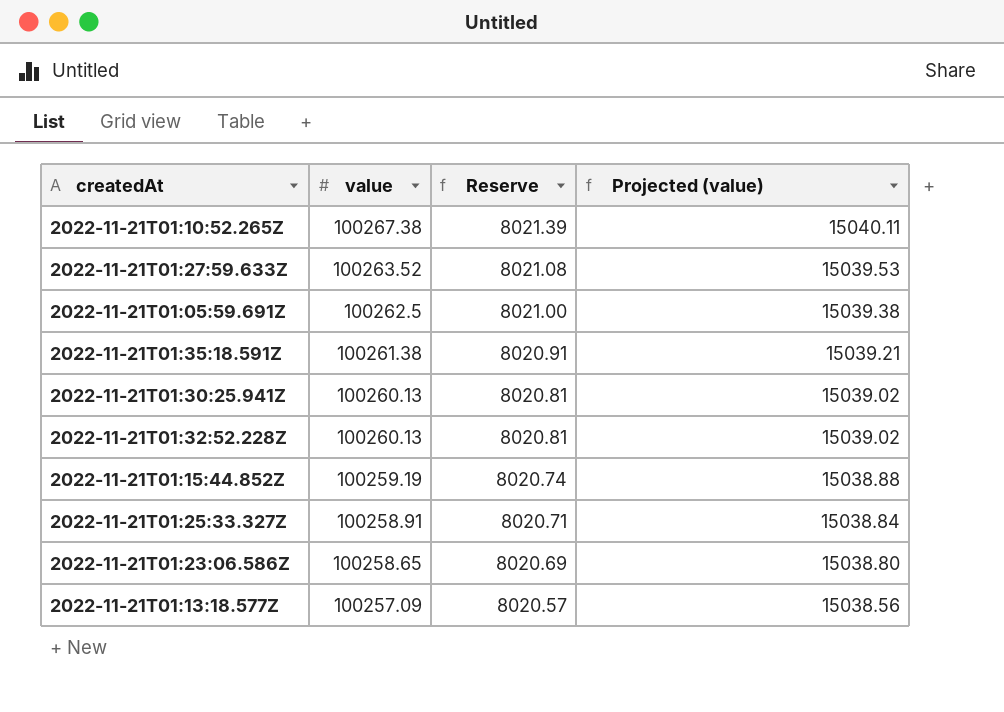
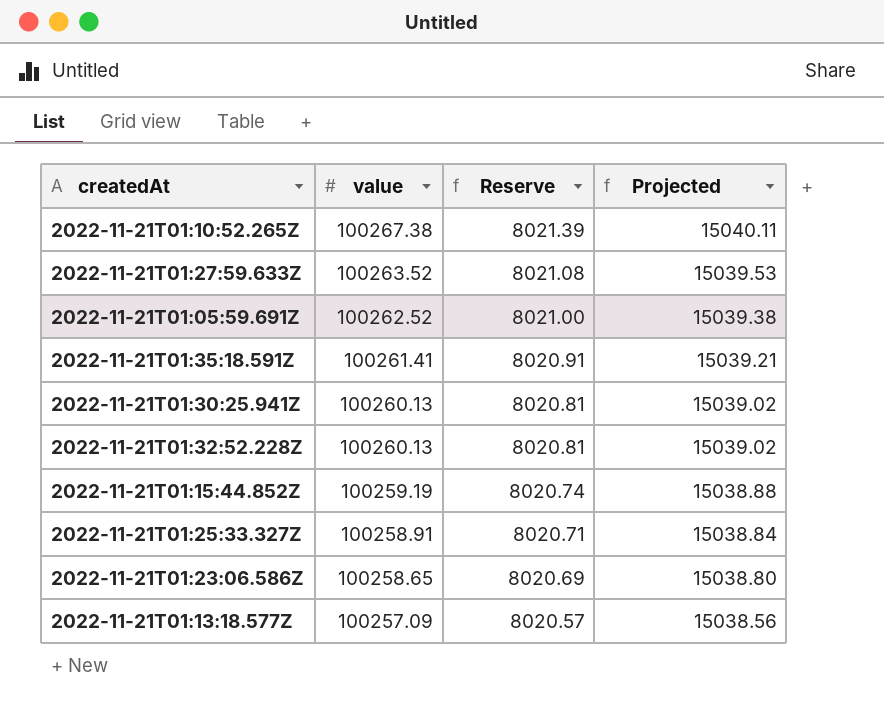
column name: Projected (value) -> Projected
2022-11-21T01:05:59.691Z | value: 100262.5 -> 100262.52
2022-11-21T01:35:18.591Z | value: 100261.38 -> 100261.41

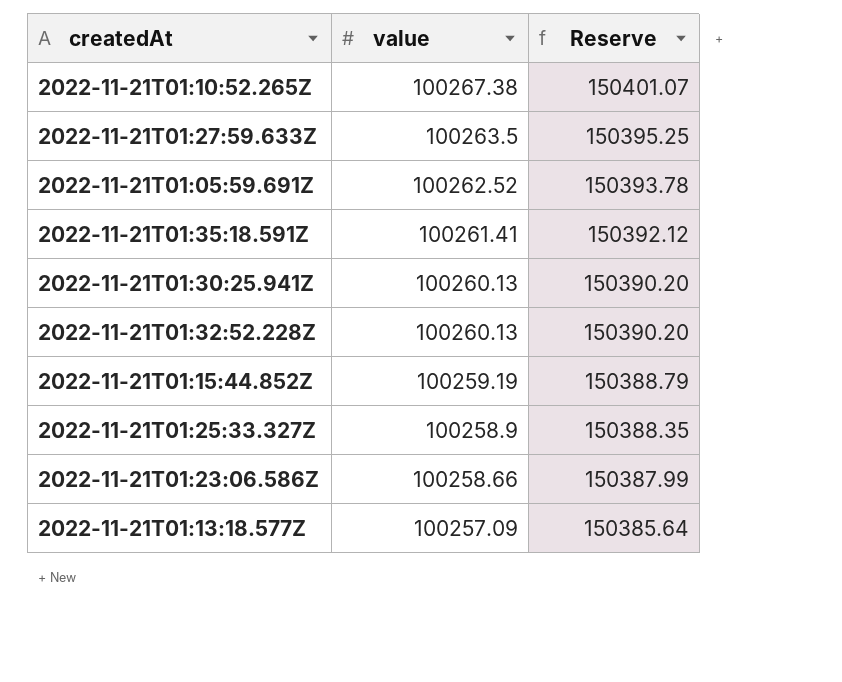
column Projected | formula: [value] * 0.15 -> none
column Reserve | formula: [value] * 0.08 -> [value] * 1.5
2022-11-21T01:27:59.633Z | value: 100263.52 -> 100263.5
2022-11-21T01:25:33.327Z | value: 100258.91 -> 100258.9
2022-11-21T01:23:06.586Z | value: 100258.65 -> 100258.66

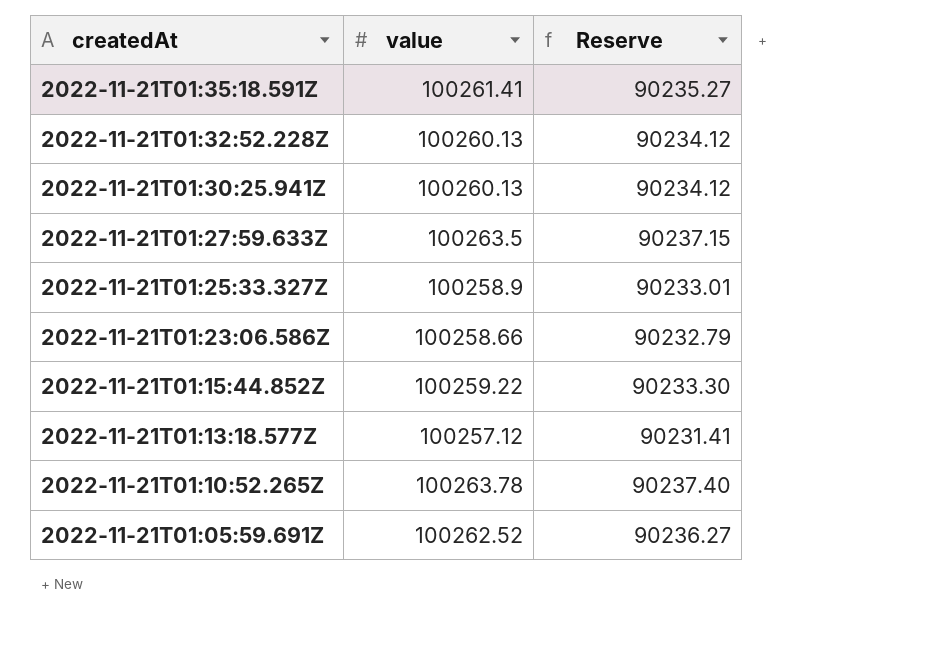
row order: value descending -> createdAt descending
column Reserve | formula: [value] * 1.5 -> [value] * 0.9
2022-11-21T01:15:44.852Z | value: 100259.19 -> 100259.22
2022-11-21T01:13:18.577Z | value: 100257.09 -> 100257.12
2022-11-21T01:10:52.265Z | value: 100267.38 -> 100263.78

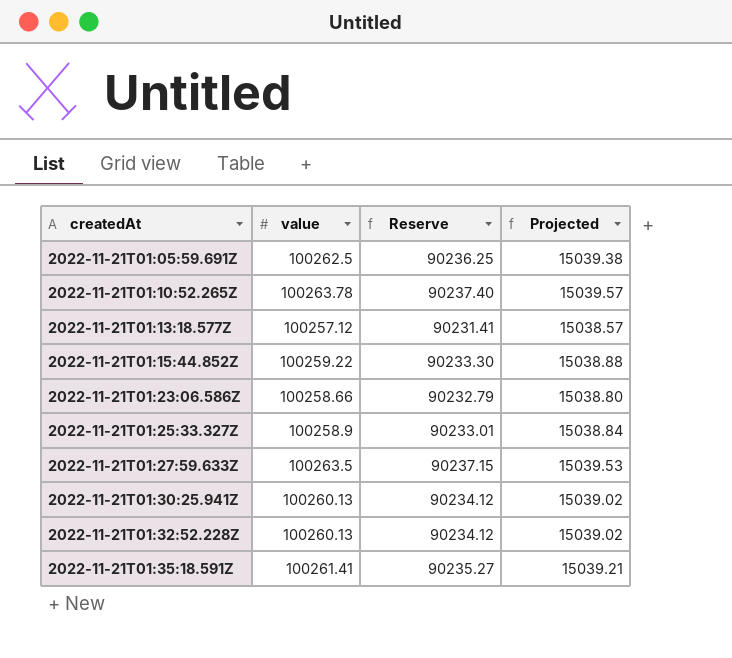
row order: createdAt descending -> createdAt ascending
column Projected | formula: none -> [value] * 0.15
2022-11-21T01:05:59.691Z | value: 100262.52 -> 100262.5
2022-11-21T01:05:59.691Z | Reserve: 90236.27 -> 90236.25

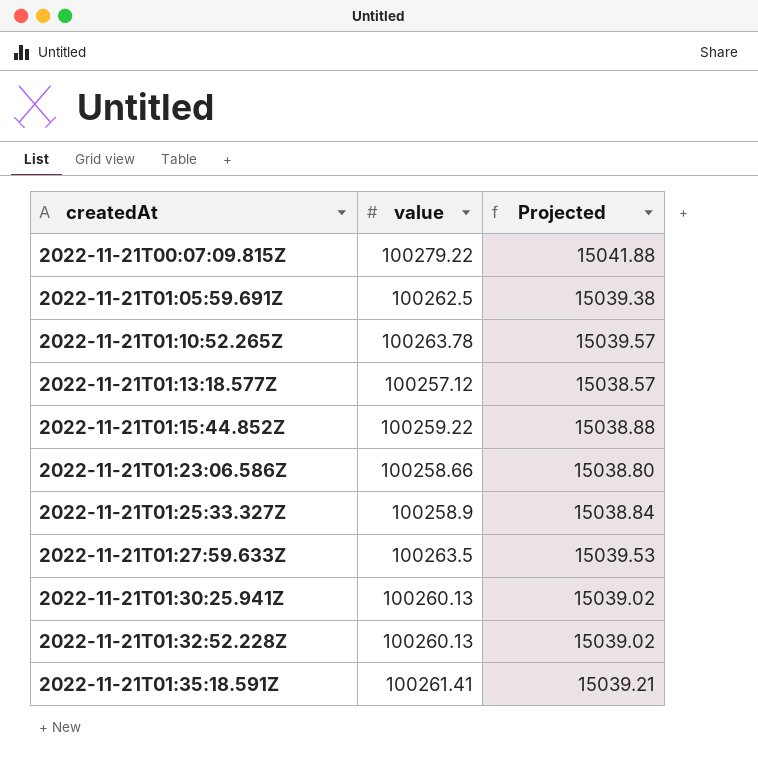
column Reserve | formula: [value] * 0.9 -> none
row 2022-11-21T00:07:09.815Z: none -> 100279.22 | 15041.88

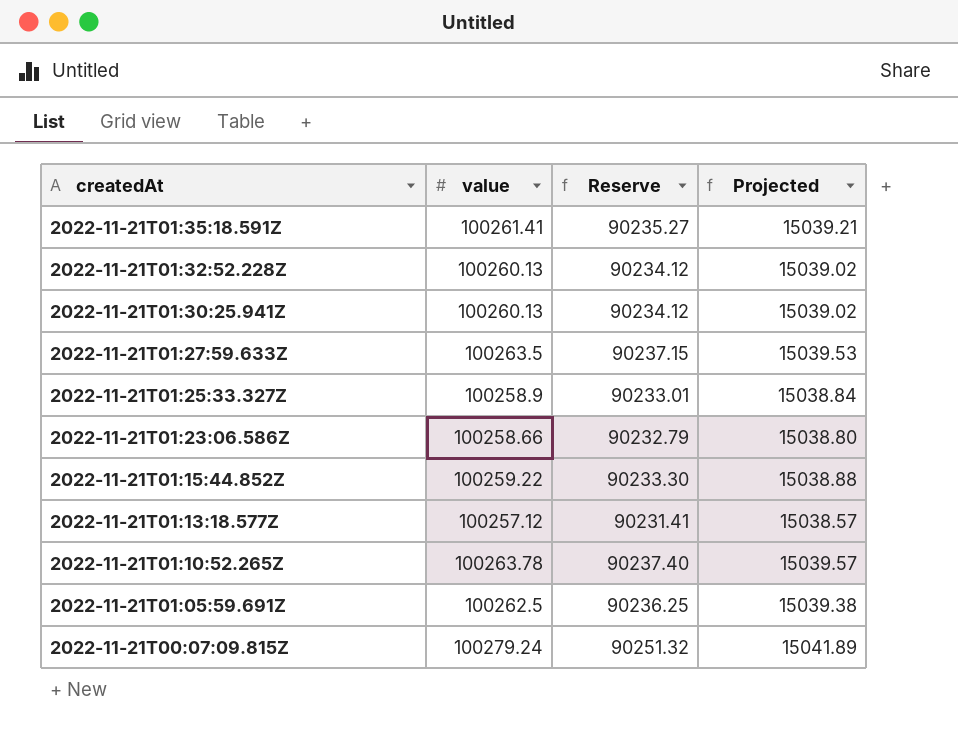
row order: createdAt ascending -> createdAt descending
column Reserve | formula: none -> [value] * 0.9
2022-11-21T00:07:09.815Z | value: 100279.22 -> 100279.24
2022-11-21T00:07:09.815Z | Projected: 15041.88 -> 15041.89

